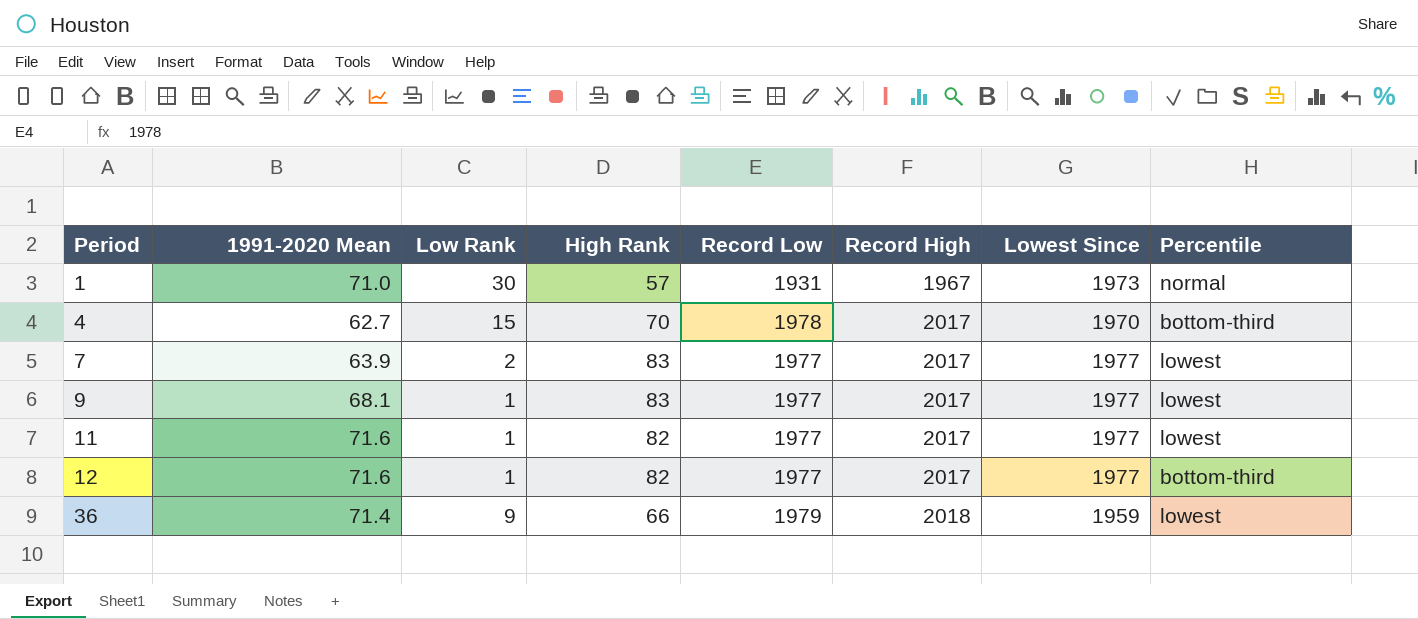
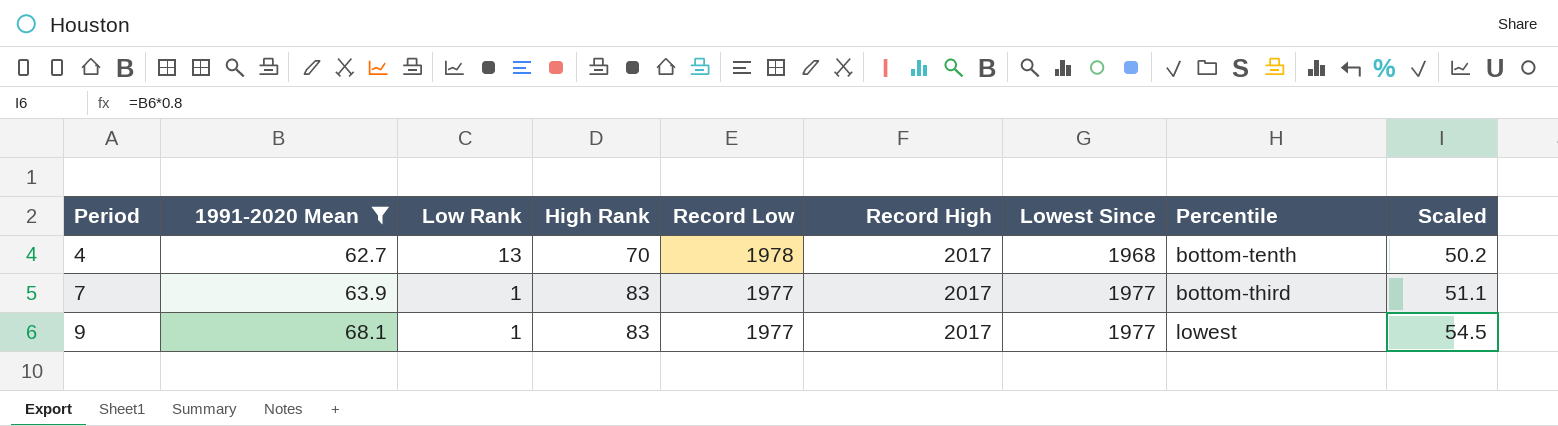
filter: none -> 1991-2020 Mean <= 68.1
column Scaled | formula: none -> [1991-2020 Mean] * 0.8
4 | Low Rank: 15 -> 13
4 | Lowest Since: 1970 -> 1968
4 | Percentile: bottom-third -> bottom-tenth
7 | Low Rank: 2 -> 1
7 | Percentile: lowest -> bottom-third

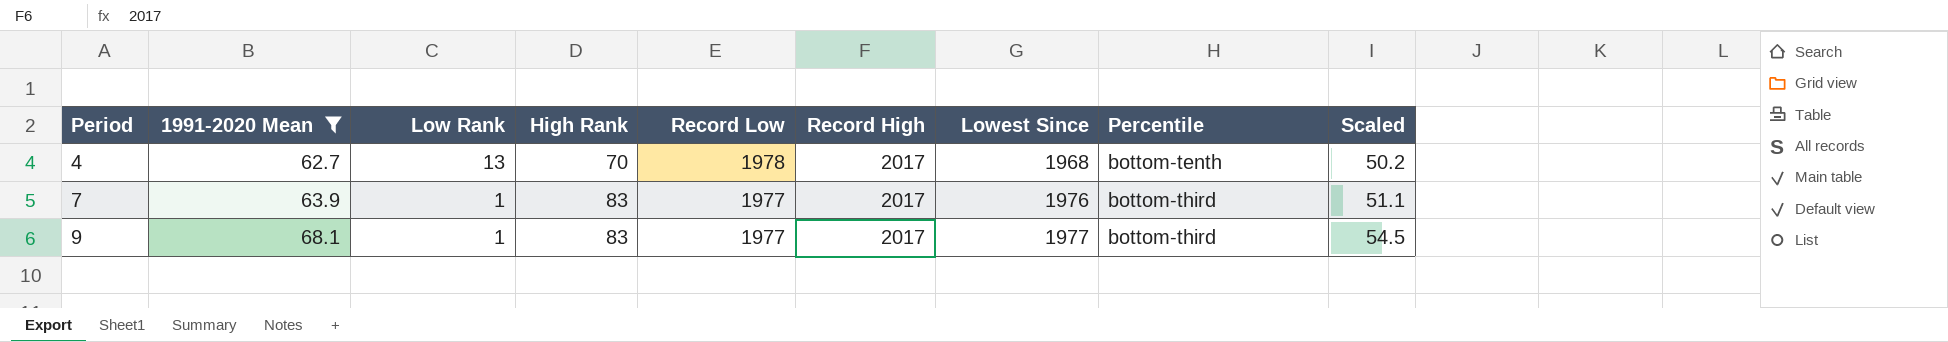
7 | Lowest Since: 1977 -> 1976
9 | Percentile: lowest -> bottom-third

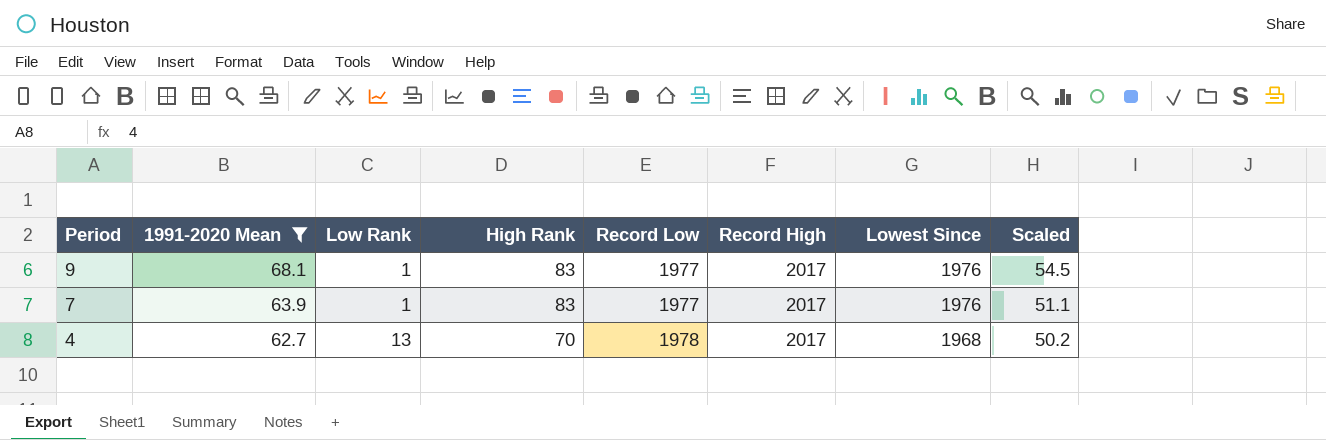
row order: Period ascending -> Period descending
column Percentile | position: 8 -> none
9 | Lowest Since: 1977 -> 1976

